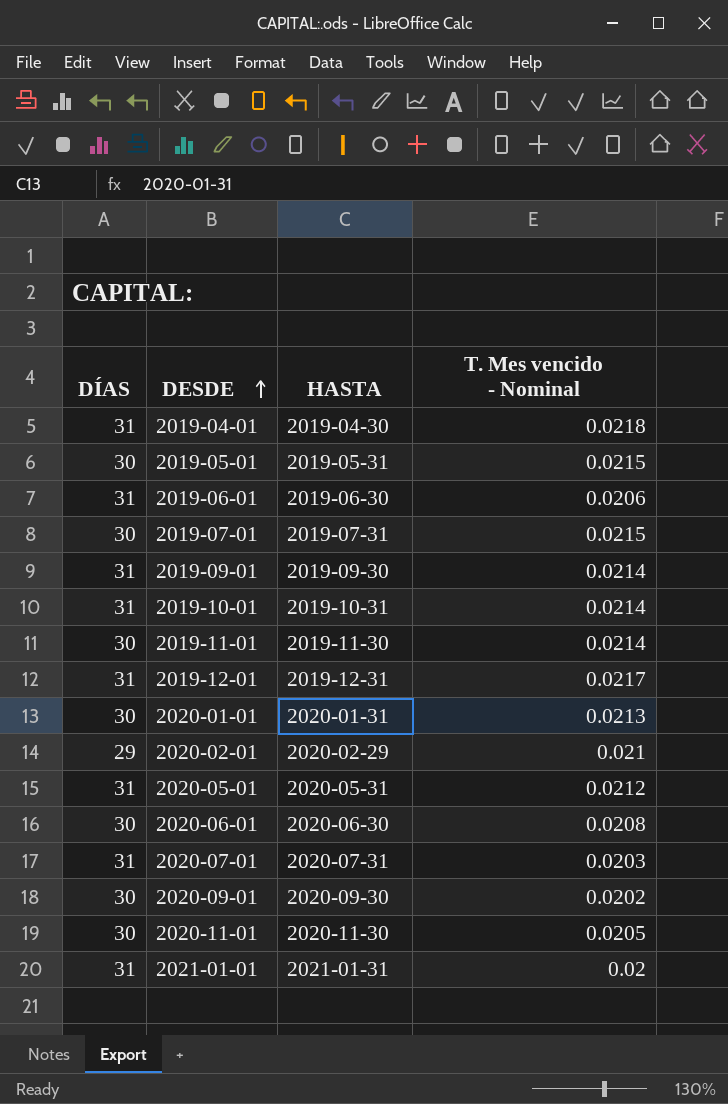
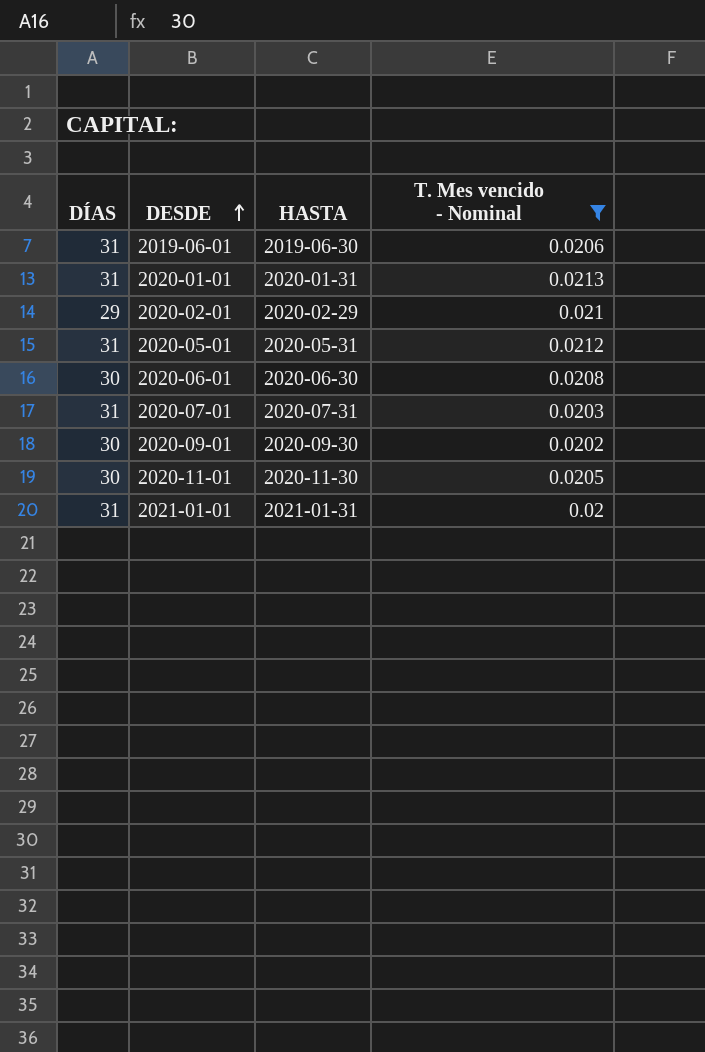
filter: none -> T. Mes vencido - Nominal <= 0.0213
2020-01-01 | DÍAS: 30 -> 31

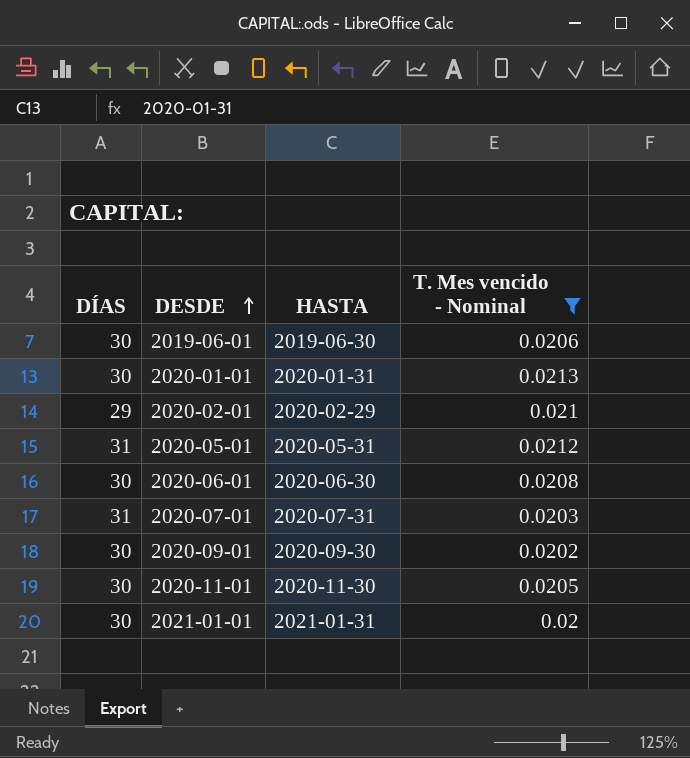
2019-06-01 | DÍAS: 31 -> 30
2020-01-01 | DÍAS: 31 -> 30
2021-01-01 | DÍAS: 31 -> 30

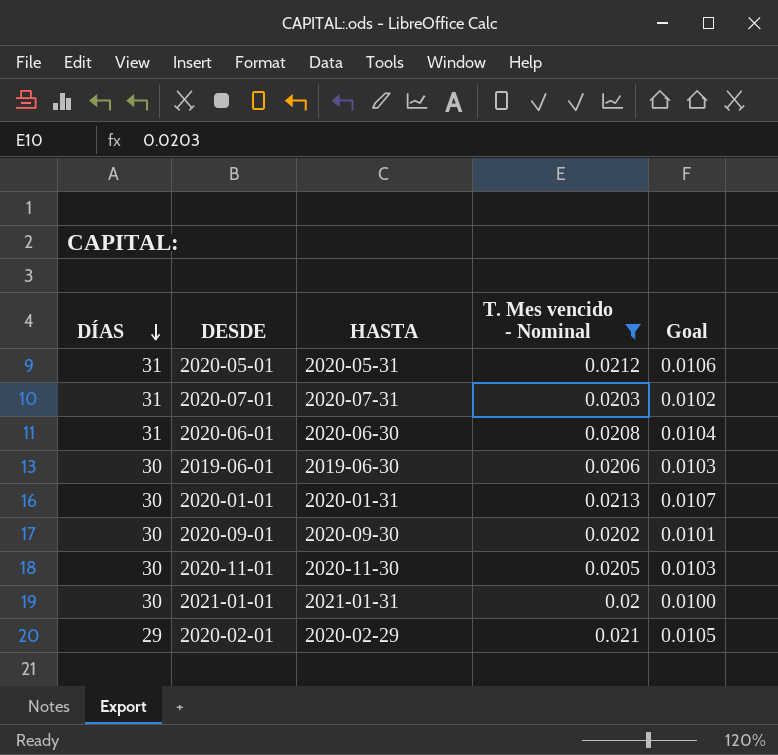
row order: DESDE ascending -> DÍAS descending
column Goal | formula: none -> [T. Mes vencido - Nominal] * 0.5
2020-06-01 | DÍAS: 30 -> 31

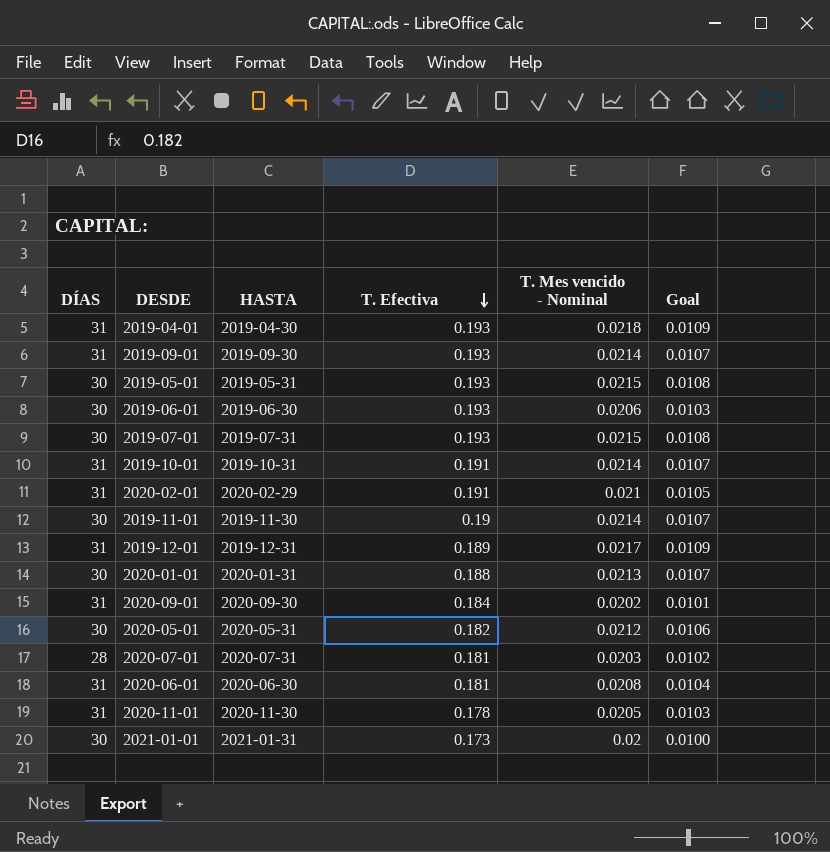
filter: T. Mes vencido - Nominal <= 0.0213 -> none
row order: DÍAS descending -> T. Efectiva descending
column T. Efectiva | position: none -> 4
2020-02-01 | DÍAS: 29 -> 31
2020-09-01 | DÍAS: 30 -> 31
2020-05-01 | DÍAS: 31 -> 30
2020-07-01 | DÍAS: 31 -> 28
2020-11-01 | DÍAS: 30 -> 31

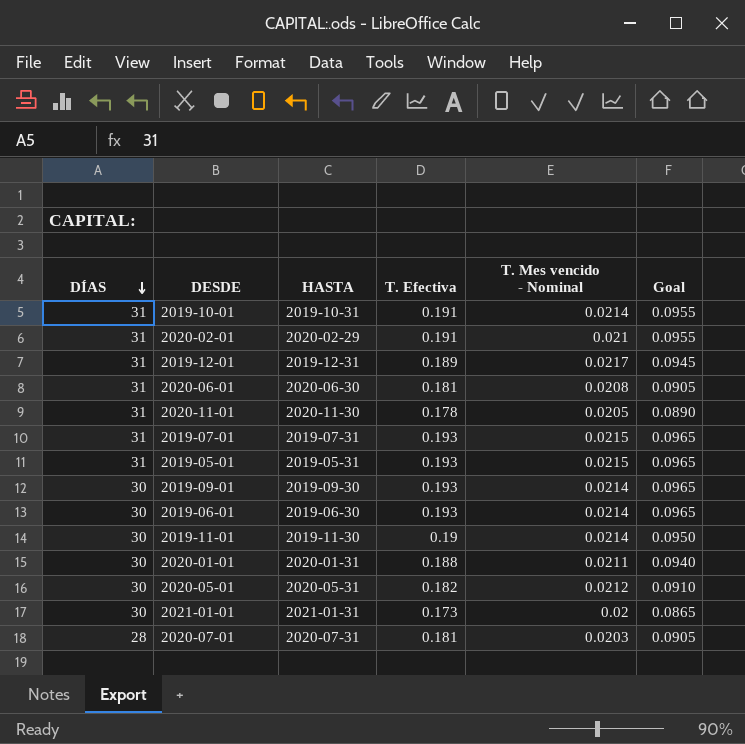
row order: T. Efectiva descending -> DÍAS descending
column Goal | formula: [T. Mes vencido - Nominal] * 0.5 -> [T. Efectiva] * 0.5
row 2019-04-01: 31 | 2019-04-30 | 0.193 | 0.0218 | 0.0109 -> none
row 2020-09-01: 31 | 2020-09-30 | 0.184 | 0.0202 | 0.0101 -> none
2019-07-01 | DÍAS: 30 -> 31
2019-05-01 | DÍAS: 30 -> 31
2019-09-01 | DÍAS: 31 -> 30
2019-06-01 | T. Mes vencido - Nominal: 0.0206 -> 0.0214
2020-01-01 | T. Mes vencido - Nominal: 0.0213 -> 0.0211

